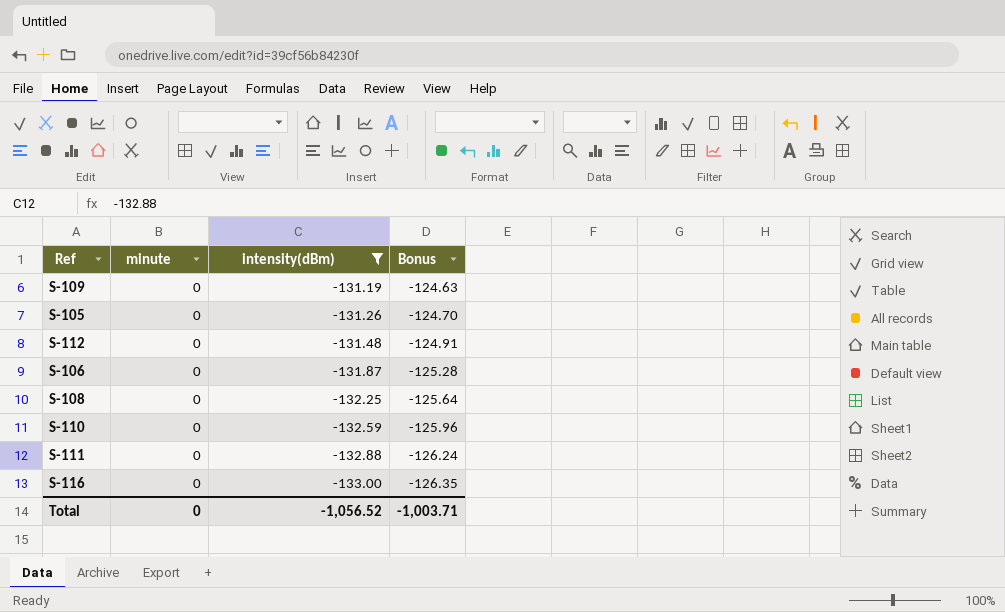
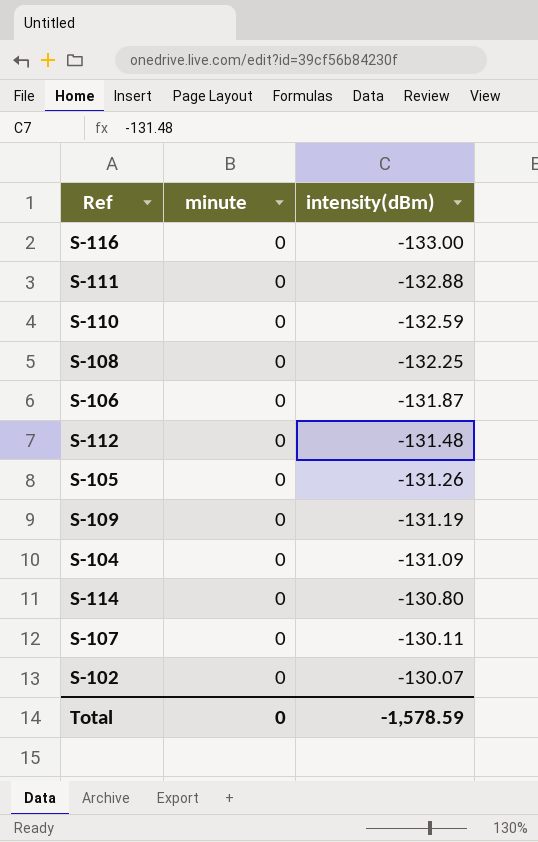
filter: intensity(dBm) <= -131.19 -> none
row order: intensity(dBm) descending -> intensity(dBm) ascending
column Bonus | formula: [intensity(dBm)] * 0.95 -> none
Total | intensity(dBm): -1,056.52 -> -1,578.59

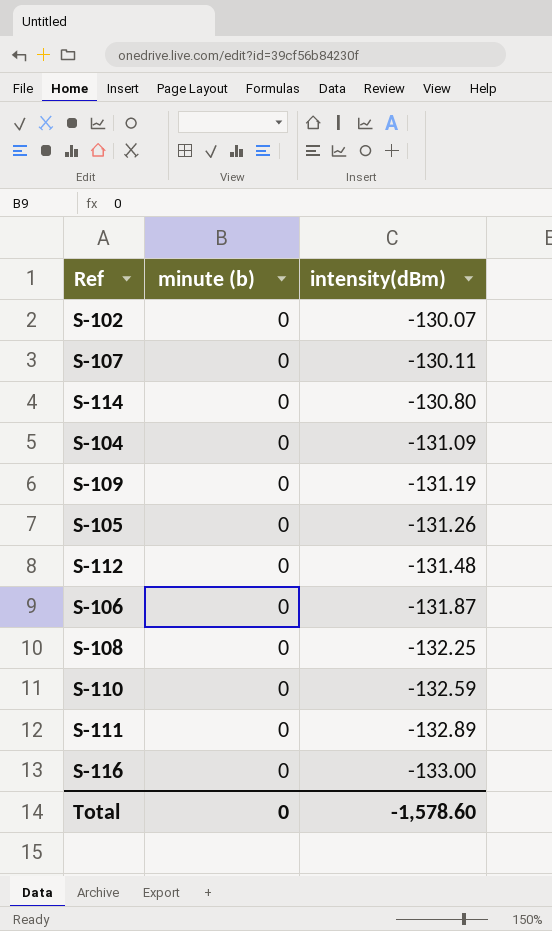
row order: intensity(dBm) ascending -> intensity(dBm) descending
column name: minute -> minute (b)
S-111 | intensity(dBm): -132.88 -> -132.89
Total | intensity(dBm): -1,578.59 -> -1,578.60

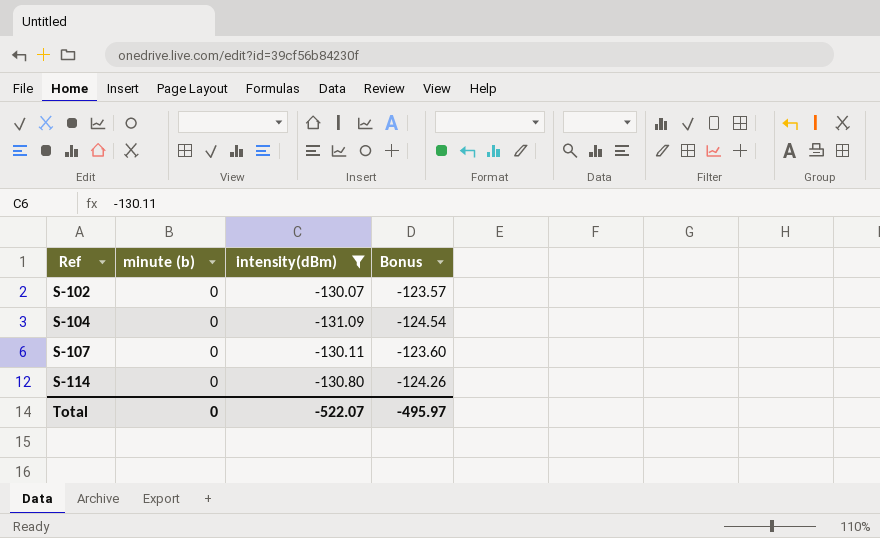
filter: none -> intensity(dBm) >= -131.09
row order: intensity(dBm) descending -> Ref ascending
column Bonus | formula: none -> [intensity(dBm)] * 0.95
Total | intensity(dBm): -1,578.60 -> -522.07

